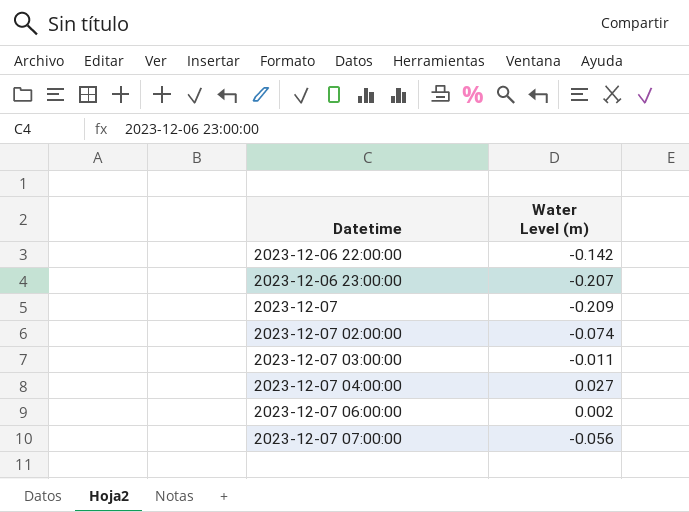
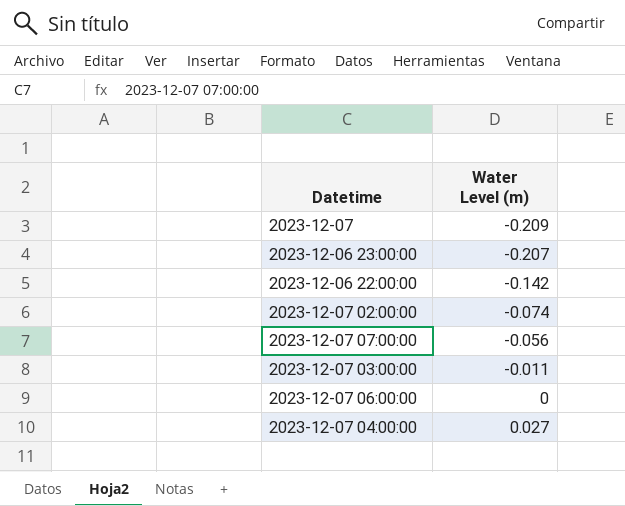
row order: Datetime ascending -> Water Level (m) ascending
2023-12-07 06:00:00 | Water Level (m): 0.002 -> 0

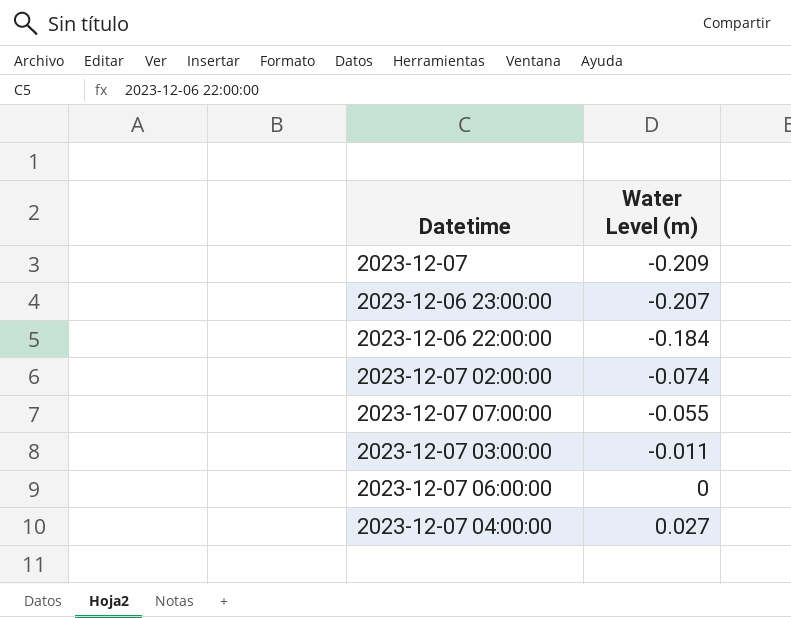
2023-12-06 22:00:00 | Water Level (m): -0.142 -> -0.184
2023-12-07 07:00:00 | Water Level (m): -0.056 -> -0.055

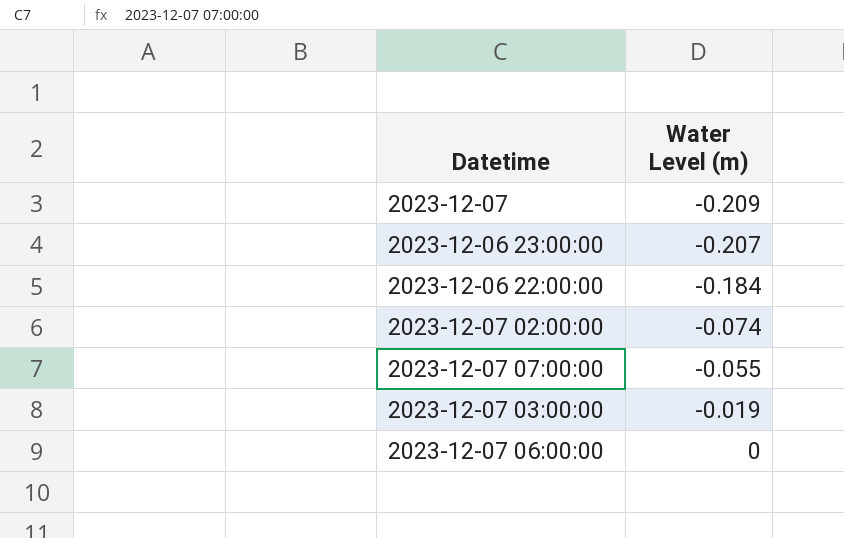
row 2023-12-07 04:00:00: 0.027 -> none
2023-12-07 03:00:00 | Water Level (m): -0.011 -> -0.019

